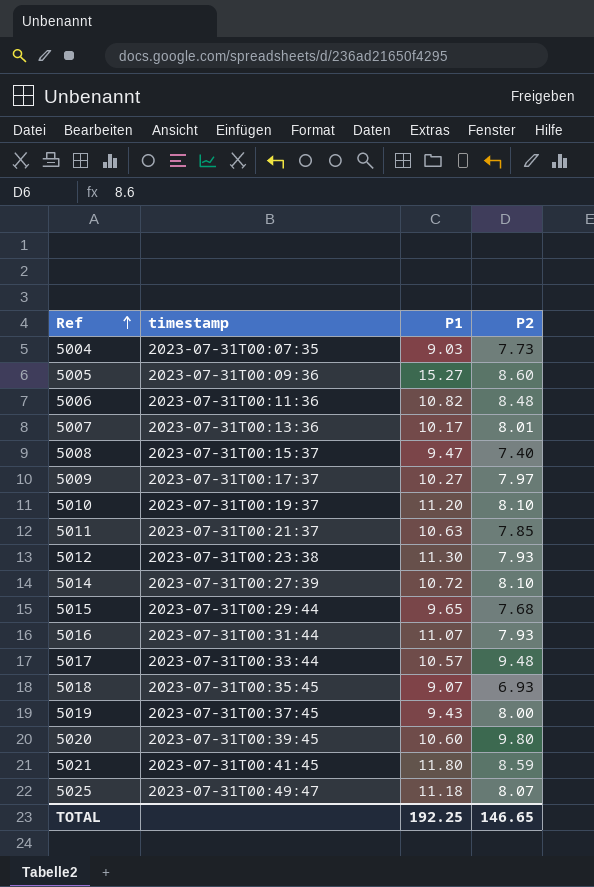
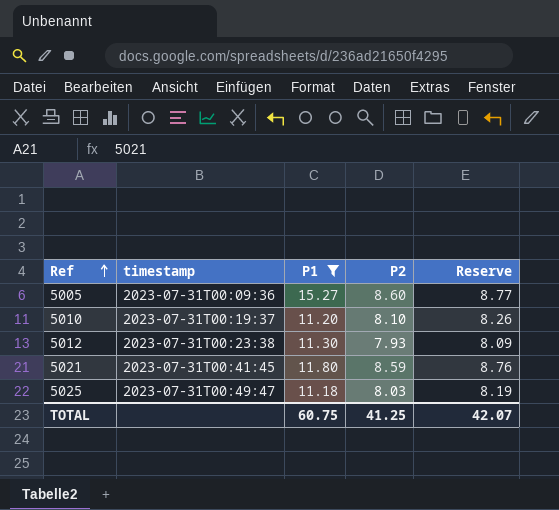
filter: none -> P1 >= 11.18
column Reserve | formula: none -> [P2] * 1.02
5025 | P2: 8.07 -> 8.03
TOTAL | P1: 192.25 -> 60.75
TOTAL | P2: 146.65 -> 41.25

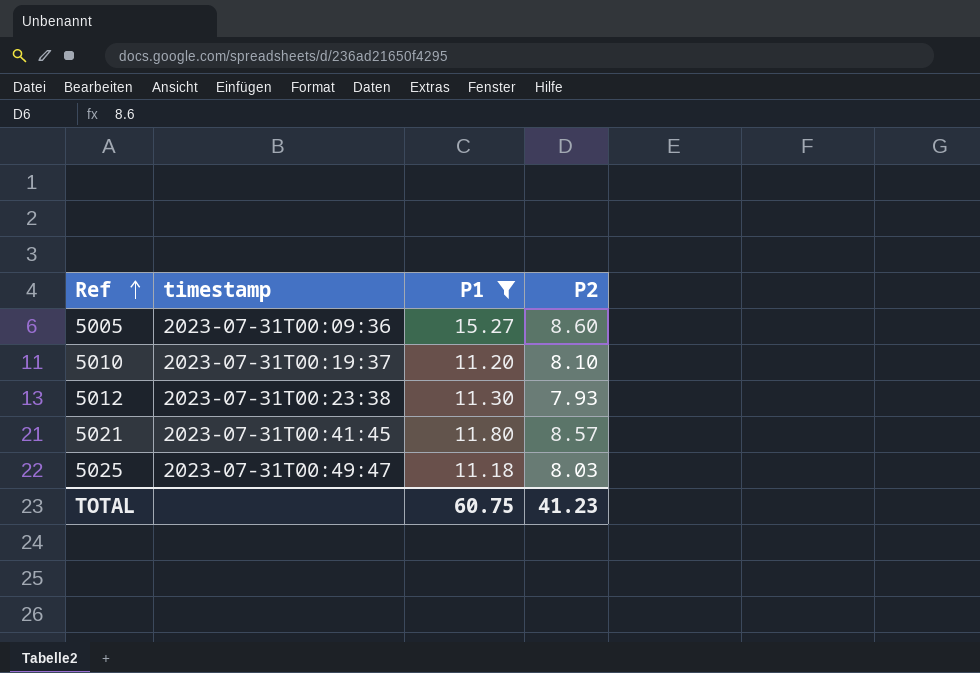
column Reserve | formula: [P2] * 1.02 -> none
5021 | P2: 8.59 -> 8.57
TOTAL | P2: 41.25 -> 41.23

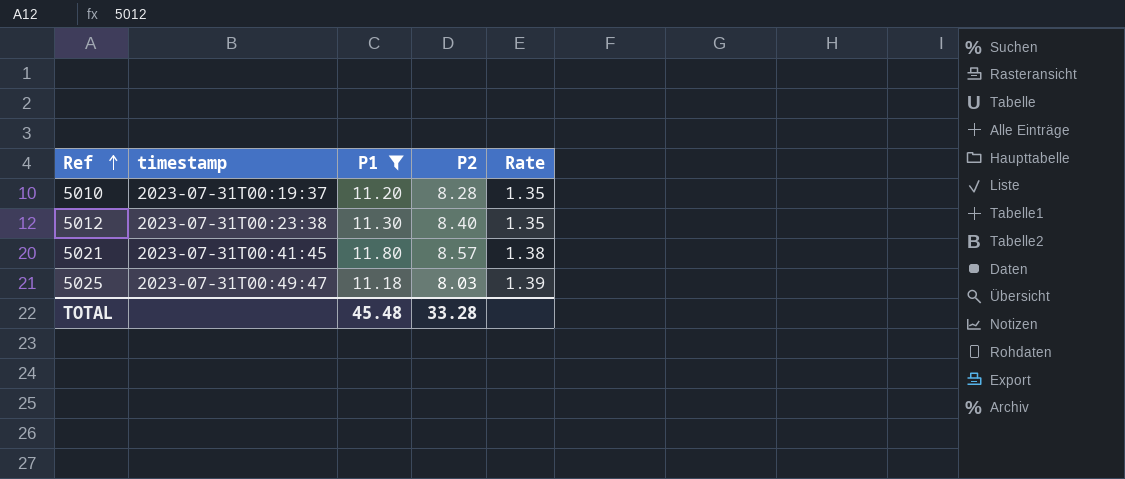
column Rate | formula: none -> [P1] / [P2]
row 5005: 2023-07-31T00:09:36 | 15.27 | 8.60 -> none
5010 | P2: 8.10 -> 8.28
5012 | P2: 7.93 -> 8.40
TOTAL | P1: 60.75 -> 45.48
TOTAL | P2: 41.23 -> 33.28

